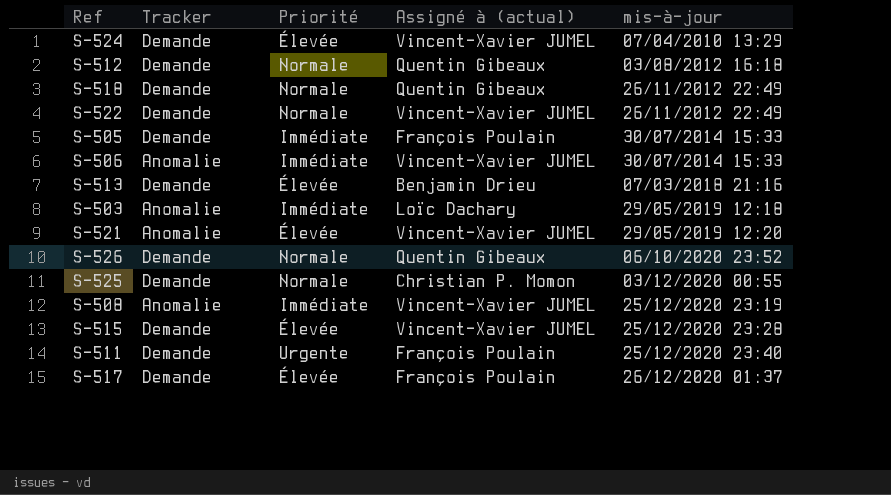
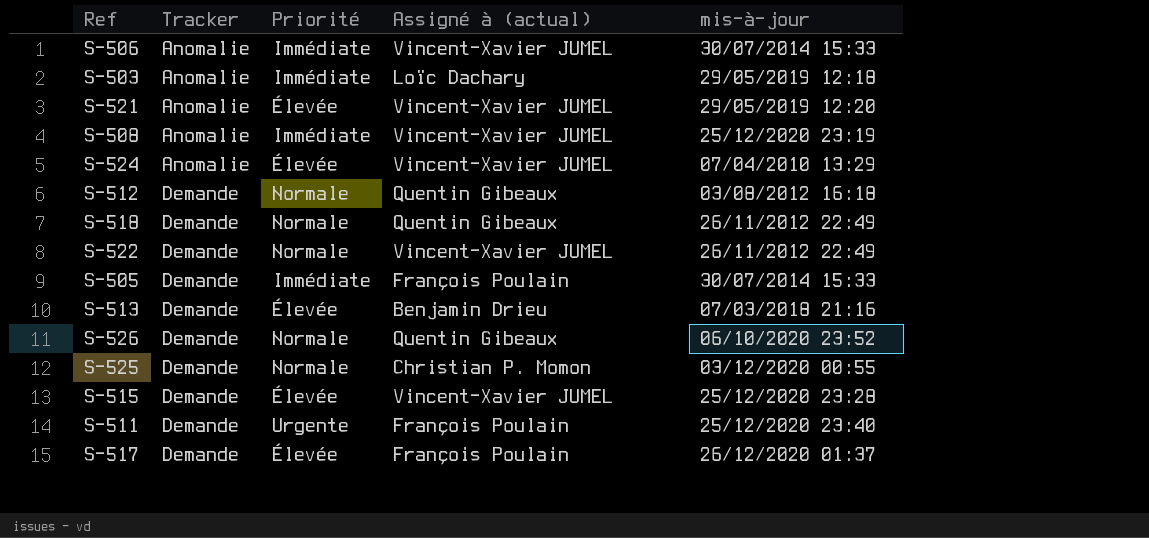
row order: mis-à-jour ascending -> Tracker ascending
S-524 | Tracker: Demande -> Anomalie

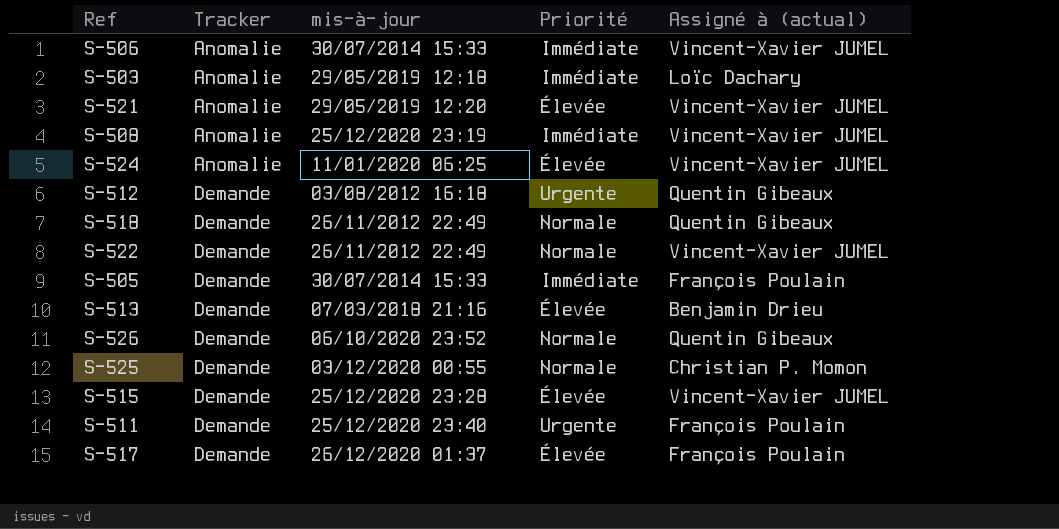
column mis-à-jour | position: 5 -> 3
S-524 | mis-à-jour: 07/04/2010 13:29 -> 11/01/2020 06:25
S-512 | Priorité: Normale -> Urgente

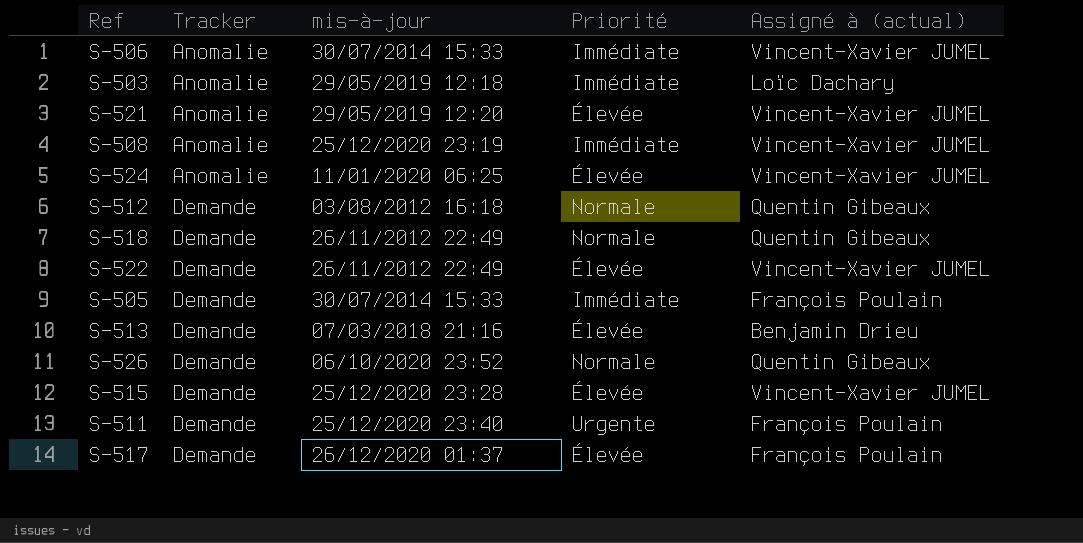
row S-525: Demande | 03/12/2020 00:55 | Normale | Christian P. Momon -> none
S-512 | Priorité: Urgente -> Normale
S-522 | Priorité: Normale -> Élevée

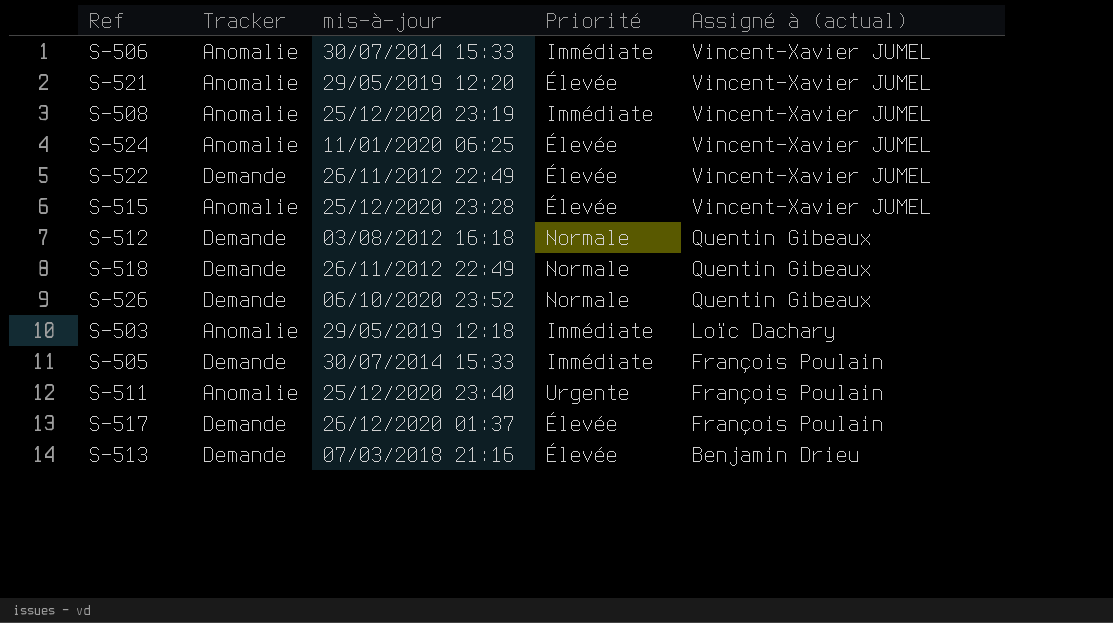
row order: Tracker ascending -> Assigné à (actual) descending
S-515 | Tracker: Demande -> Anomalie
S-511 | Tracker: Demande -> Anomalie

